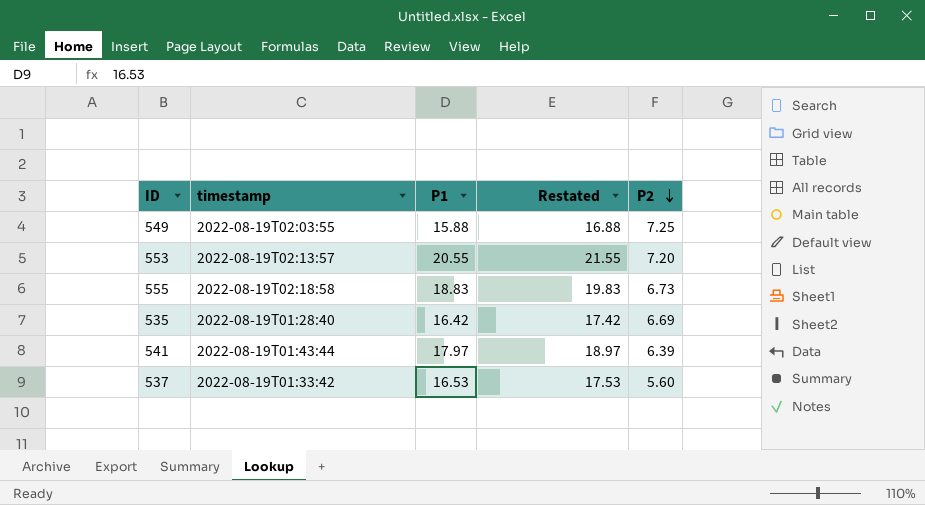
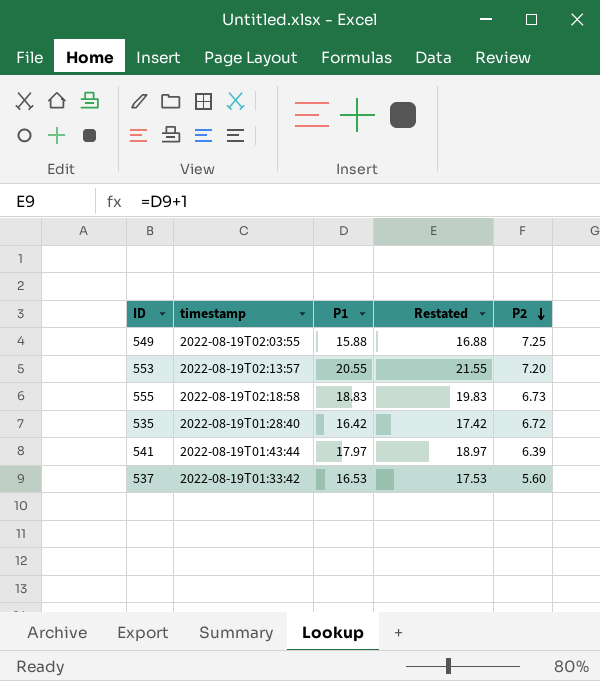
535 | P2: 6.69 -> 6.72

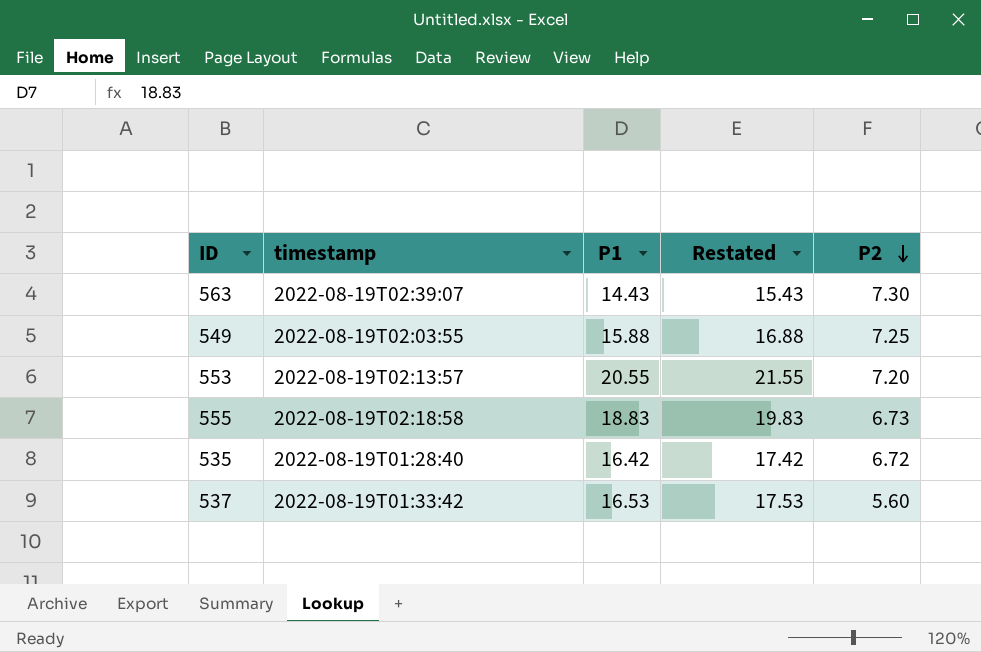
row 541: 2022-08-19T01:43:44 | 17.97 | 18.97 | 6.39 -> none
row 563: none -> 2022-08-19T02:39:07 | 14.43 | 15.43 | 7.30

